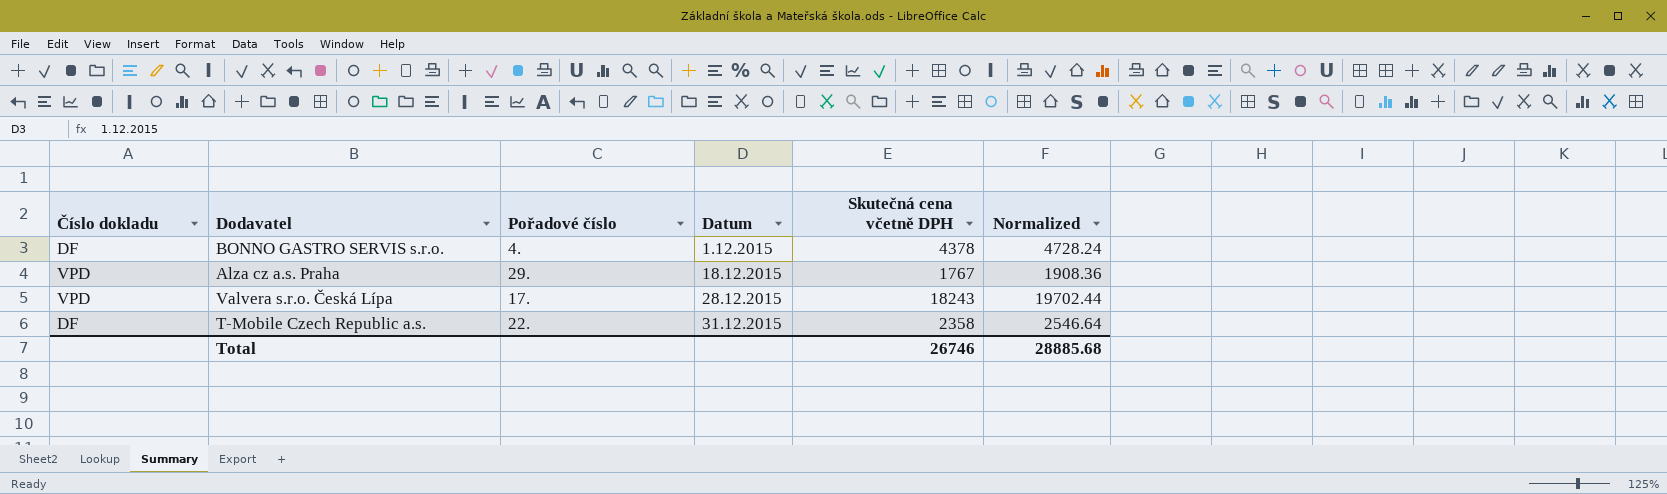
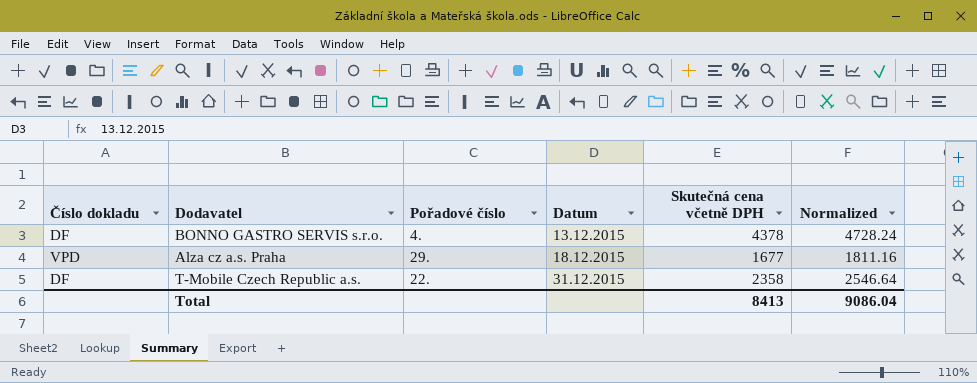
row Valvera s.r.o. Česká Lípa: VPD | 17. | 28.12.2015 | 18243 | 19702.44 -> none
BONNO GASTRO SERVIS s.r.o. | Datum: 1.12.2015 -> 13.12.2015
Alza cz a.s. Praha | Skutečná cena včetně DPH: 1767 -> 1677
Alza cz a.s. Praha | Normalized: 1908.36 -> 1811.16
Total | Skutečná cena včetně DPH: 26746 -> 8413
Total | Normalized: 28885.68 -> 9086.04

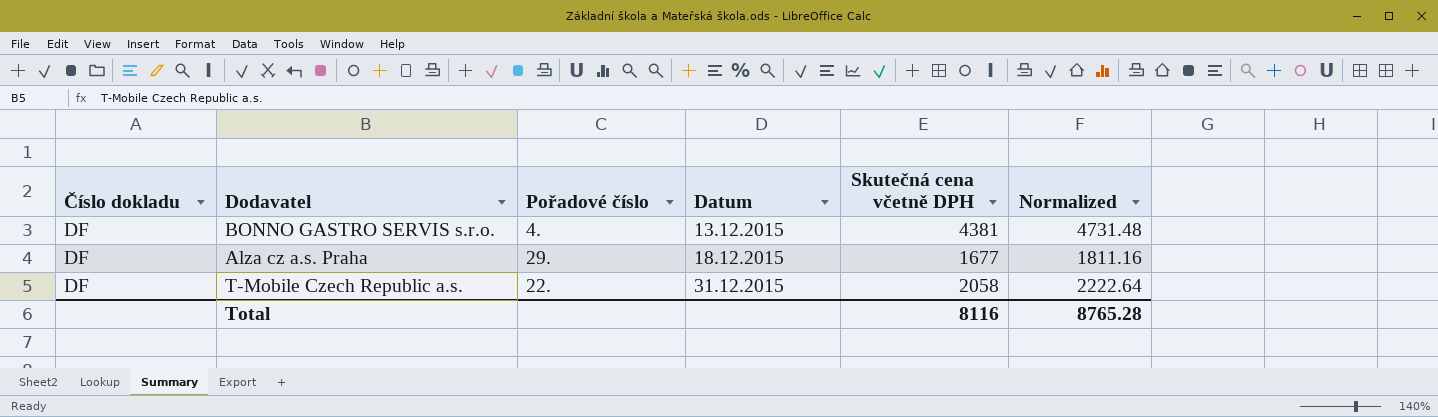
BONNO GASTRO SERVIS s.r.o. | Skutečná cena včetně DPH: 4378 -> 4381
BONNO GASTRO SERVIS s.r.o. | Normalized: 4728.24 -> 4731.48
Alza cz a.s. Praha | Číslo dokladu: VPD -> DF
T-Mobile Czech Republic a.s. | Skutečná cena včetně DPH: 2358 -> 2058
T-Mobile Czech Republic a.s. | Normalized: 2546.64 -> 2222.64
Total | Skutečná cena včetně DPH: 8413 -> 8116
Total | Normalized: 9086.04 -> 8765.28

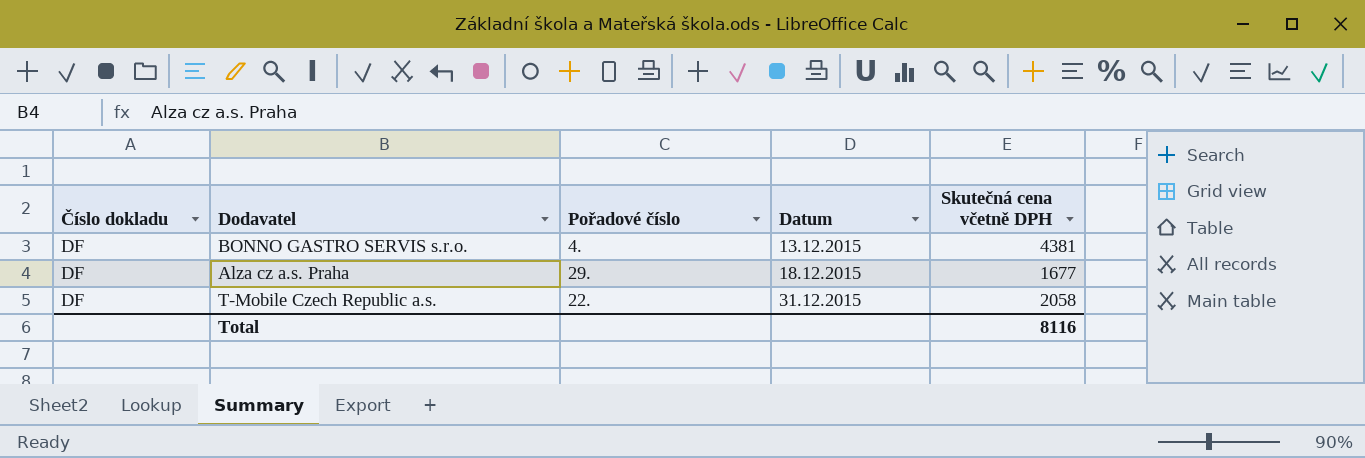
column Normalized | formula: [Skutečná cena včetně DPH] * 1.08 -> none

